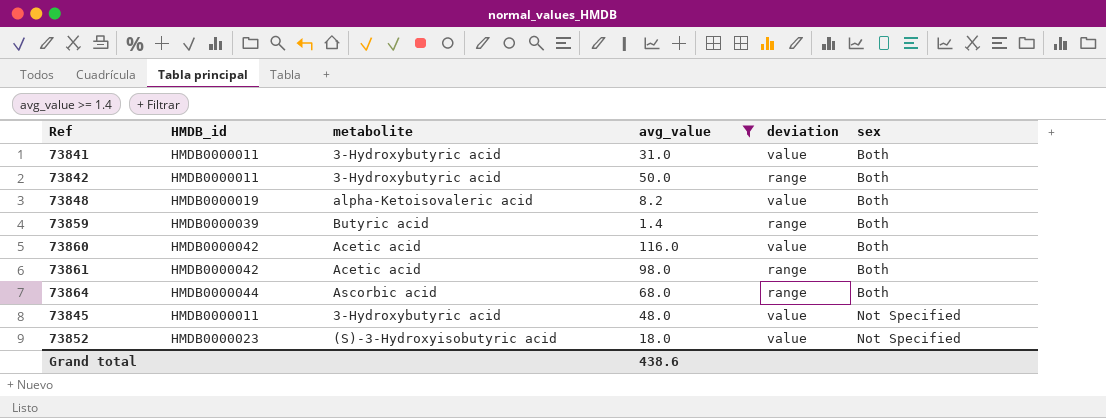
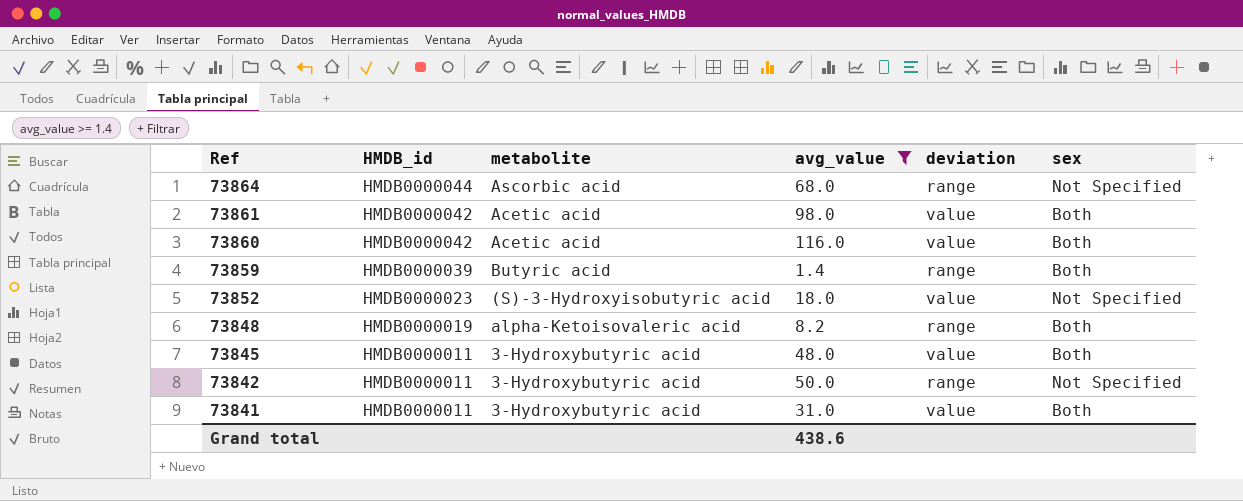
row order: sex ascending -> Ref descending
73864 | sex: Both -> Not Specified
73861 | deviation: range -> value
73848 | deviation: value -> range
73845 | sex: Not Specified -> Both
73842 | sex: Both -> Not Specified

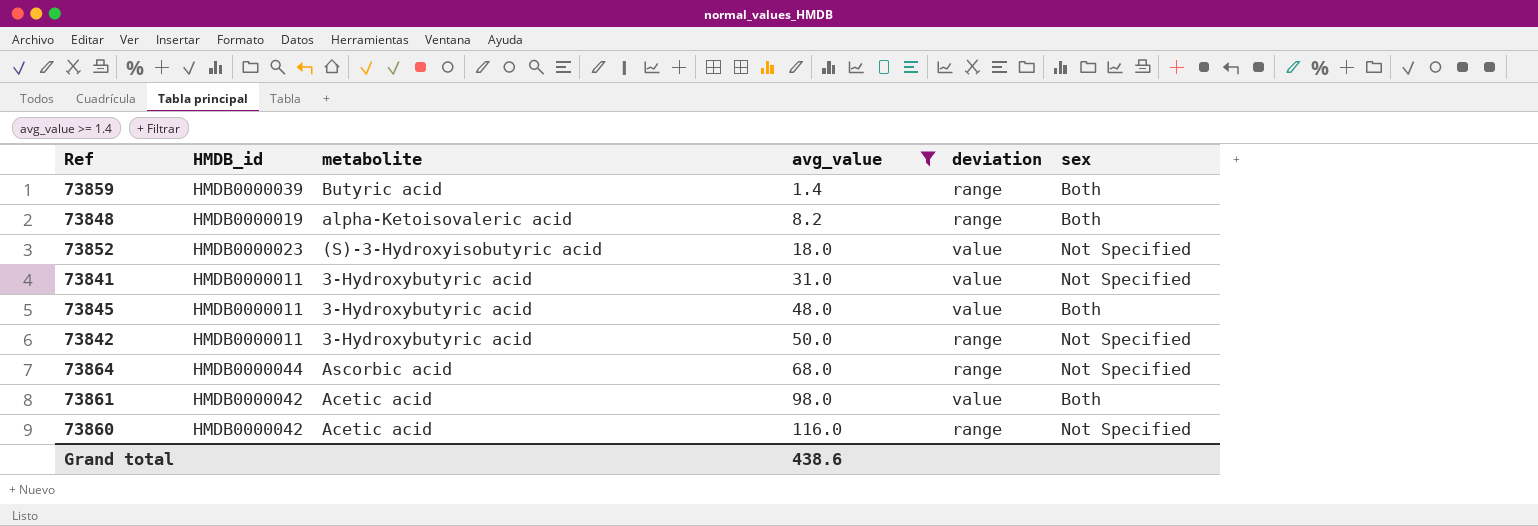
row order: Ref descending -> avg_value ascending
73841 | sex: Both -> Not Specified
73860 | deviation: value -> range
73860 | sex: Both -> Not Specified

